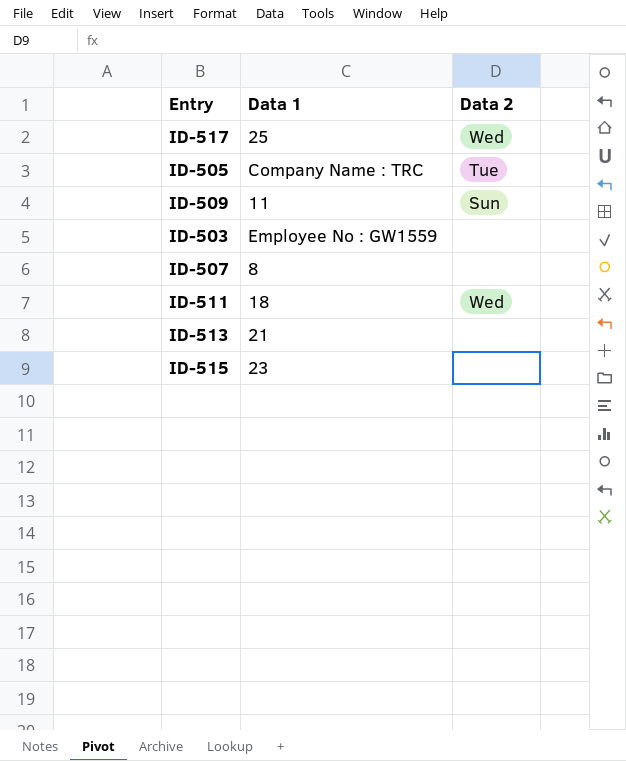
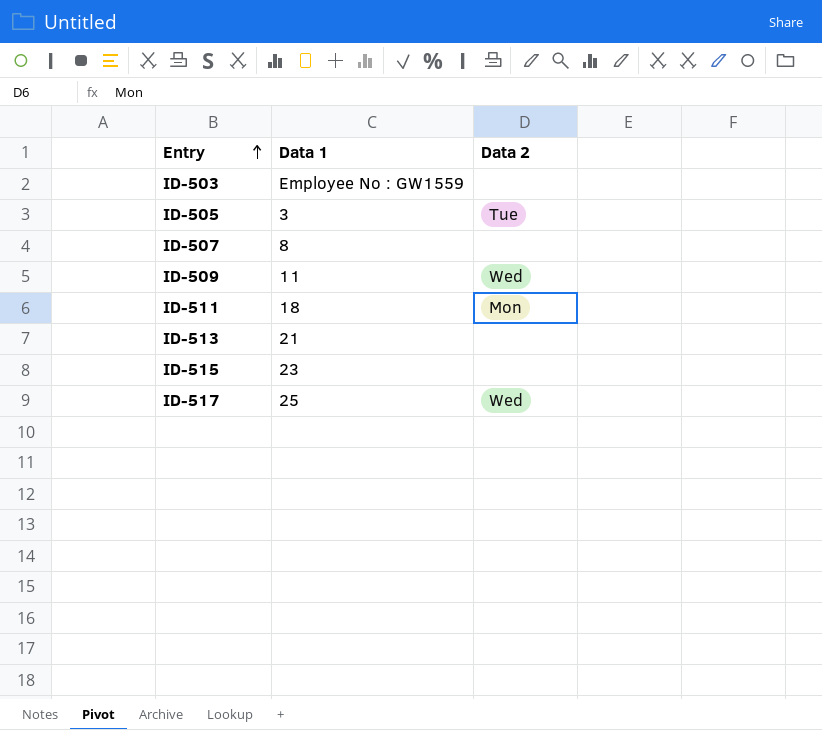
row order: none -> Entry ascending
ID-505 | Data 1: Company Name : TRC -> 3
ID-509 | Data 2: Sun -> Wed
ID-511 | Data 2: Wed -> Mon

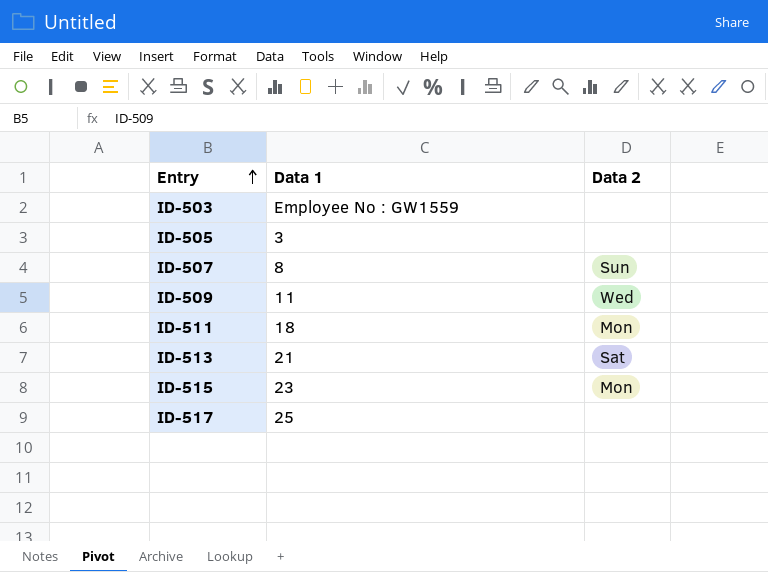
ID-505 | Data 2: Tue -> none
ID-507 | Data 2: none -> Sun
ID-513 | Data 2: none -> Sat
ID-515 | Data 2: none -> Mon
ID-517 | Data 2: Wed -> none

